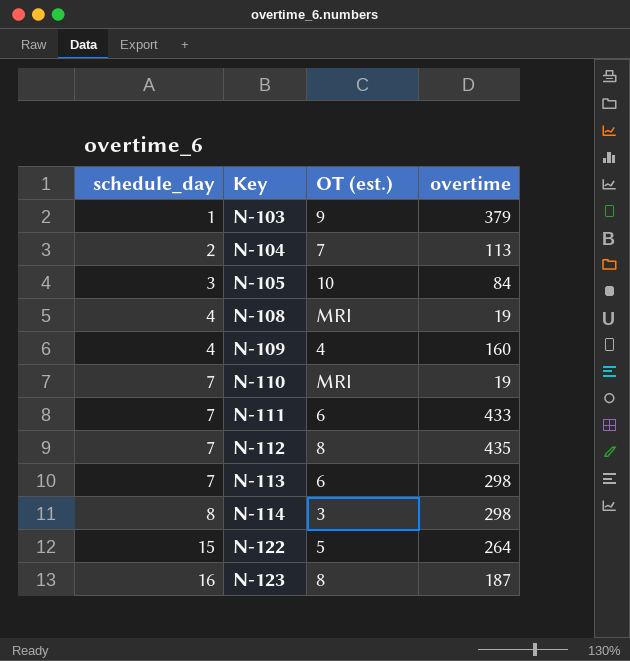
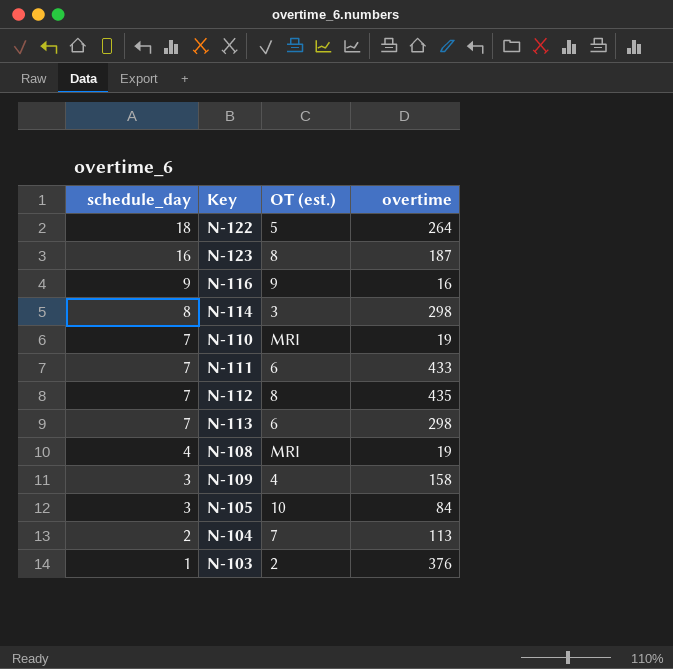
row order: schedule_day ascending -> schedule_day descending
N-122 | schedule_day: 15 -> 18
row N-116: none -> 9 | 9 | 16
N-109 | schedule_day: 4 -> 3
N-109 | overtime: 160 -> 158
N-103 | OT (est.): 9 -> 2
N-103 | overtime: 379 -> 376

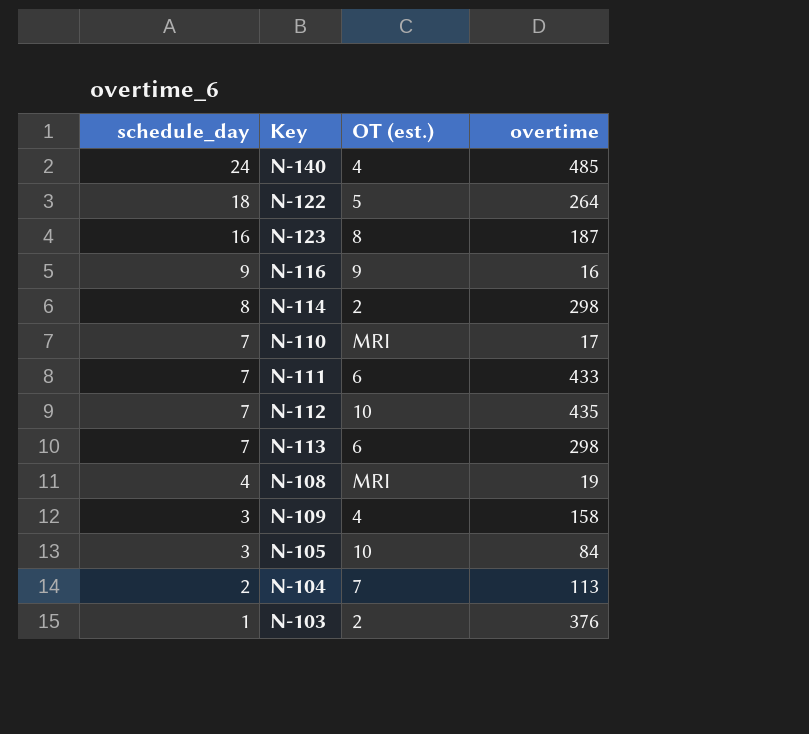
row N-140: none -> 24 | 4 | 485
N-114 | OT (est.): 3 -> 2
N-110 | overtime: 19 -> 17
N-112 | OT (est.): 8 -> 10

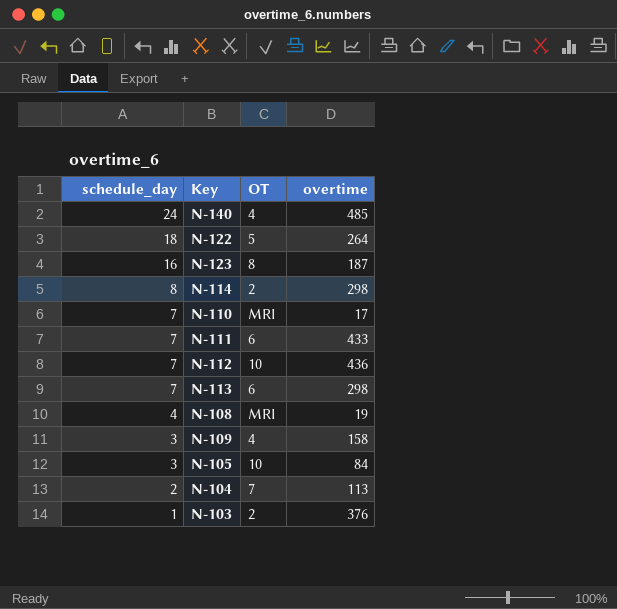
column name: OT (est.) -> OT
row N-116: 9 | 9 | 16 -> none
N-112 | overtime: 435 -> 436

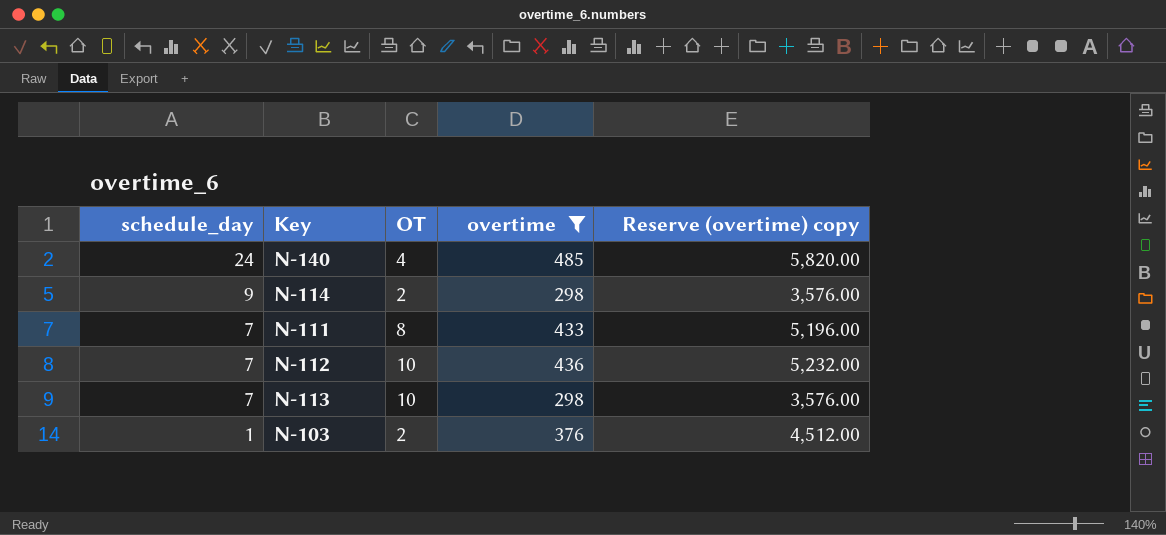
filter: none -> overtime >= 298
column Reserve (overtime) copy | formula: none -> [overtime] * 12
N-114 | schedule_day: 8 -> 9
N-111 | OT: 6 -> 8
N-113 | OT: 6 -> 10

